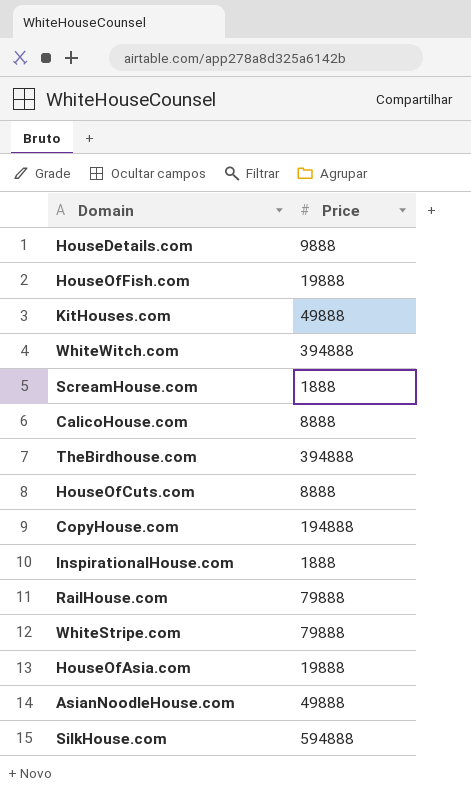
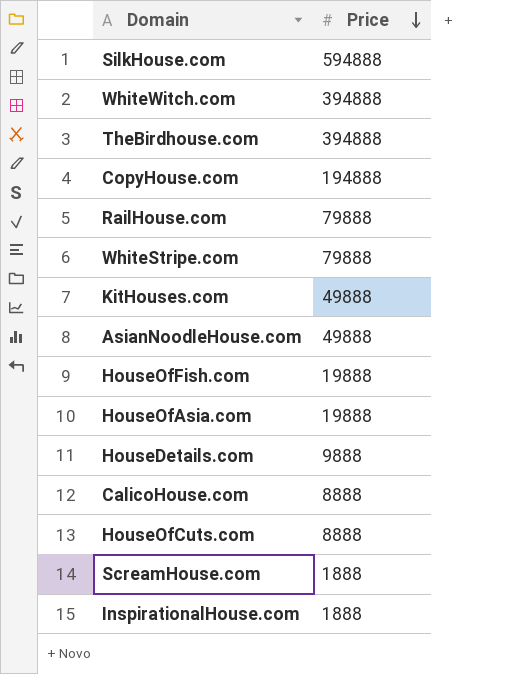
row order: none -> Price descending

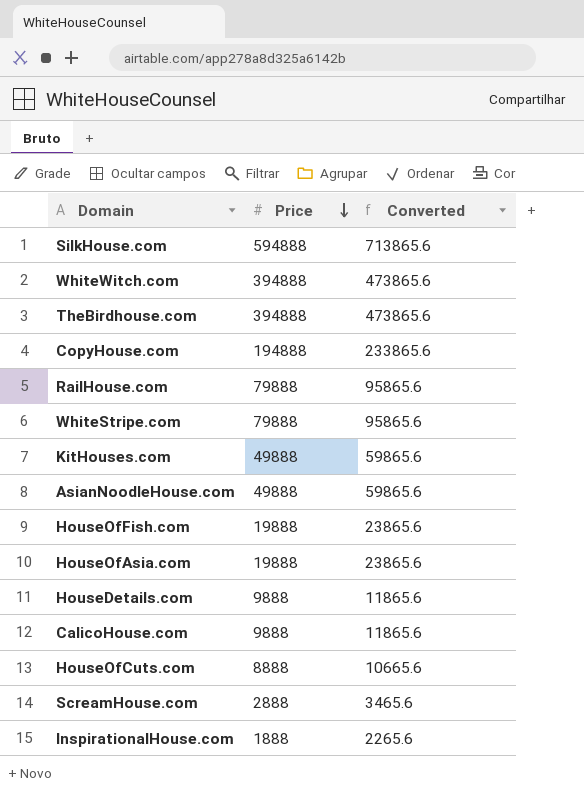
column Converted | formula: none -> [Price] * 1.2
CalicoHouse.com | Price: 8888 -> 9888
ScreamHouse.com | Price: 1888 -> 2888

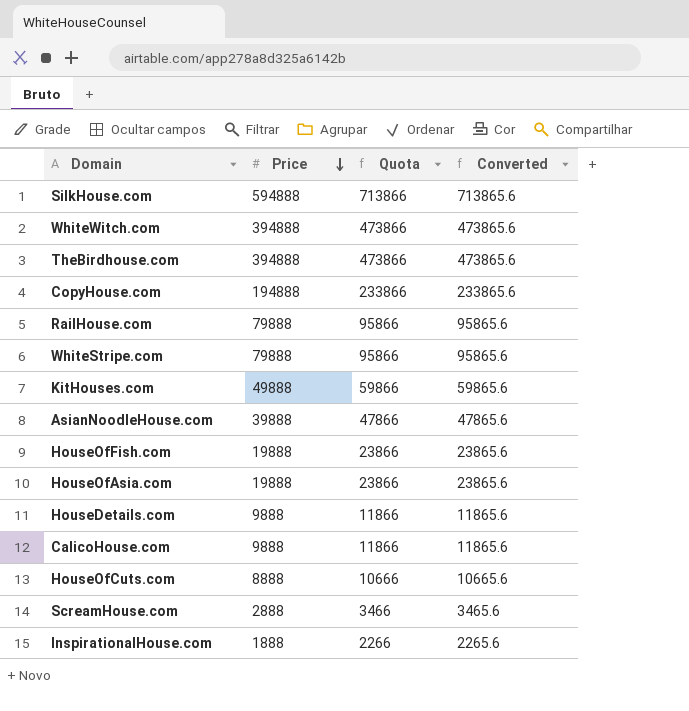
column Quota | formula: none -> [Price] * 1.2
AsianNoodleHouse.com | Price: 49888 -> 39888
AsianNoodleHouse.com | Converted: 59865.6 -> 47865.6

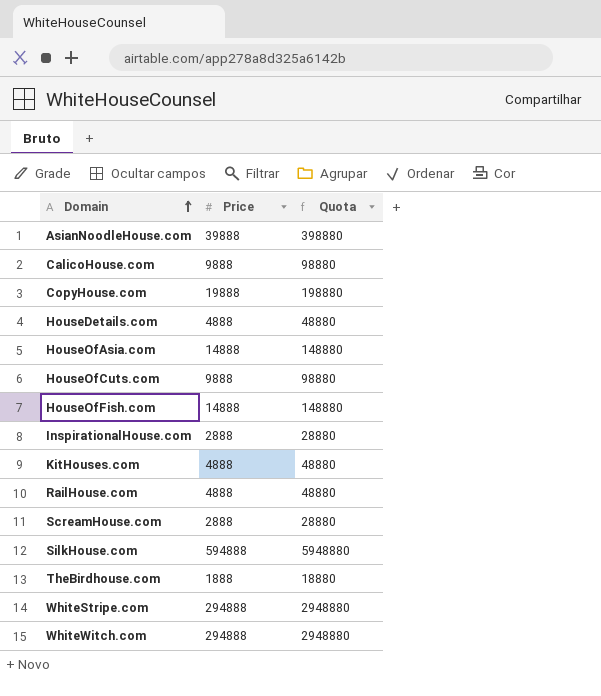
row order: Price descending -> Domain ascending
column Converted | formula: [Price] * 1.2 -> none
column Quota | formula: [Price] * 1.2 -> [Price] * 10
CopyHouse.com | Price: 194888 -> 19888
HouseDetails.com | Price: 9888 -> 4888
HouseOfAsia.com | Price: 19888 -> 14888
HouseOfCuts.com | Price: 8888 -> 9888
HouseOfFish.com | Price: 19888 -> 14888
InspirationalHouse.com | Price: 1888 -> 2888
KitHouses.com | Price: 49888 -> 4888
RailHouse.com | Price: 79888 -> 4888
TheBirdhouse.com | Price: 394888 -> 1888
WhiteStripe.com | Price: 79888 -> 294888
WhiteWitch.com | Price: 394888 -> 294888

